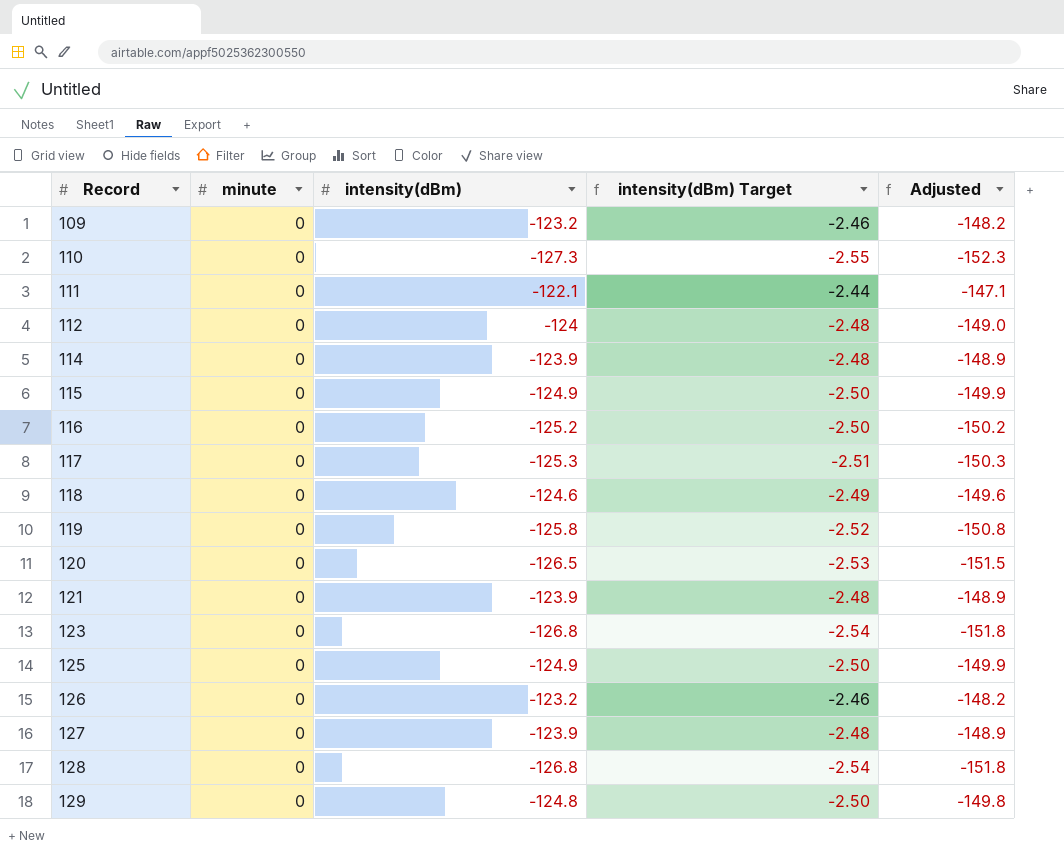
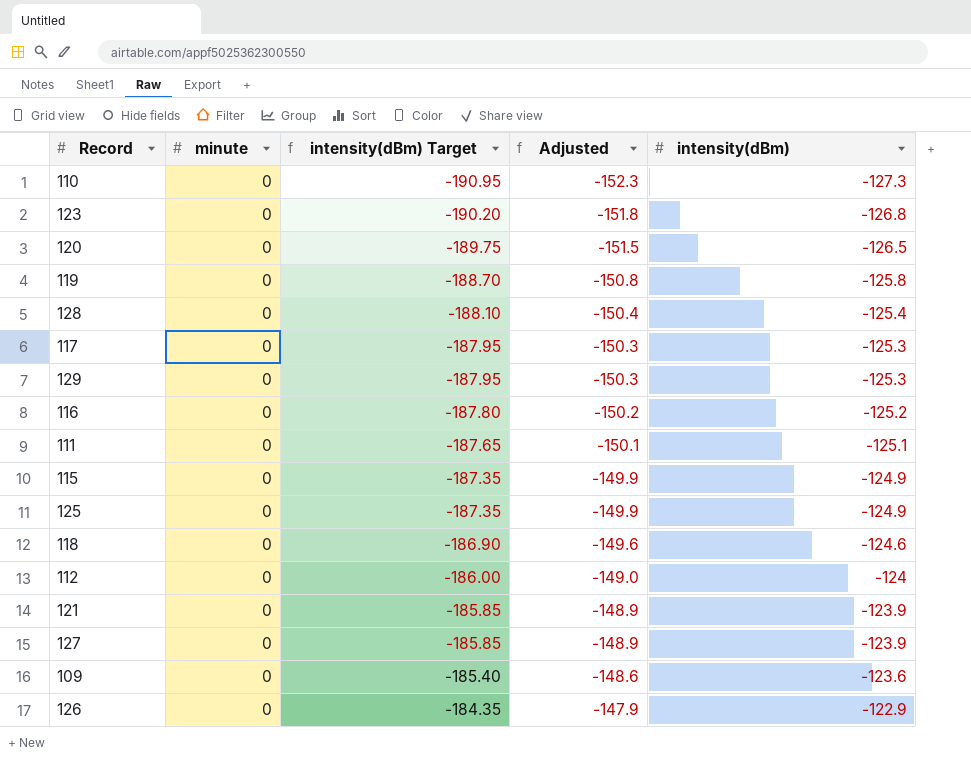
row order: Record ascending -> intensity(dBm) Target ascending
column intensity(dBm) Target | formula: [intensity(dBm)] * 0.02 -> [intensity(dBm)] * 1.5
column intensity(dBm) | position: 3 -> 5
row 114: 0 | -123.9 | -2.48 | -148.9 -> none
128 | Adjusted: -151.8 -> -150.4
128 | intensity(dBm): -126.8 -> -125.4
129 | Adjusted: -149.8 -> -150.3
129 | intensity(dBm): -124.8 -> -125.3
111 | Adjusted: -147.1 -> -150.1
111 | intensity(dBm): -122.1 -> -125.1
109 | Adjusted: -148.2 -> -148.6
109 | intensity(dBm): -123.2 -> -123.6
126 | Adjusted: -148.2 -> -147.9
126 | intensity(dBm): -123.2 -> -122.9

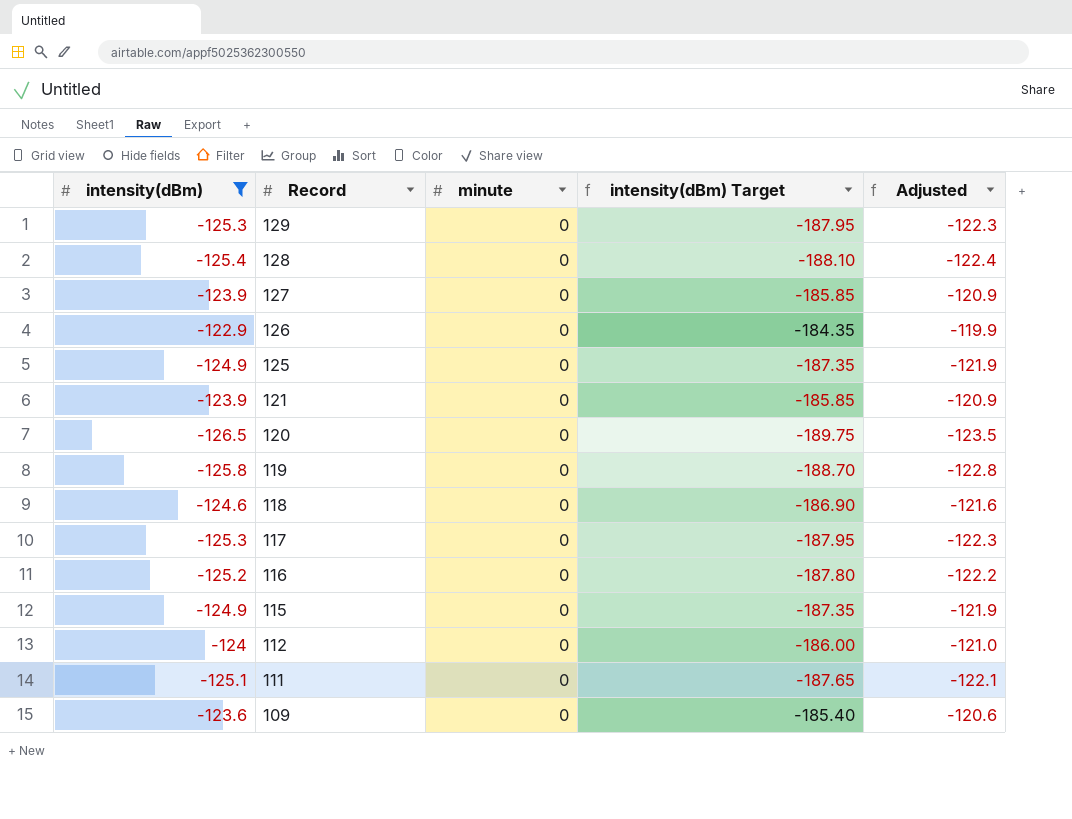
filter: none -> intensity(dBm) >= -126.5
row order: intensity(dBm) Target ascending -> Record descending
column intensity(dBm) | position: 5 -> 1
column Adjusted | formula: [intensity(dBm)] - 25 -> [intensity(dBm)] + 3

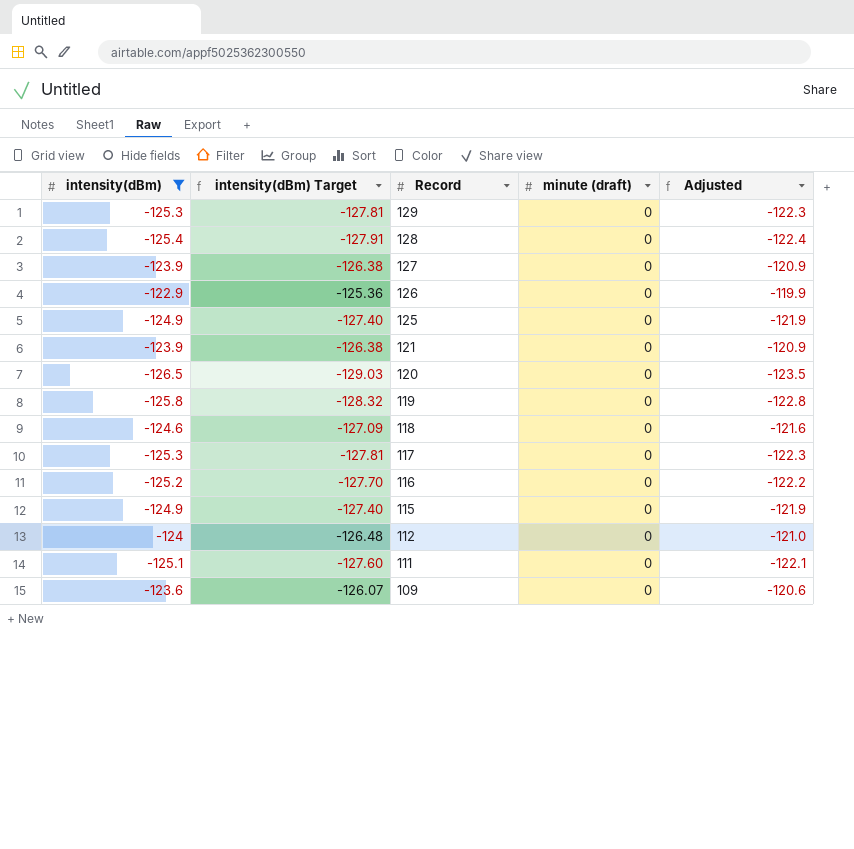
column intensity(dBm) Target | formula: [intensity(dBm)] * 1.5 -> [intensity(dBm)] * 1.02
column intensity(dBm) Target | position: 4 -> 2
column name: minute -> minute (draft)

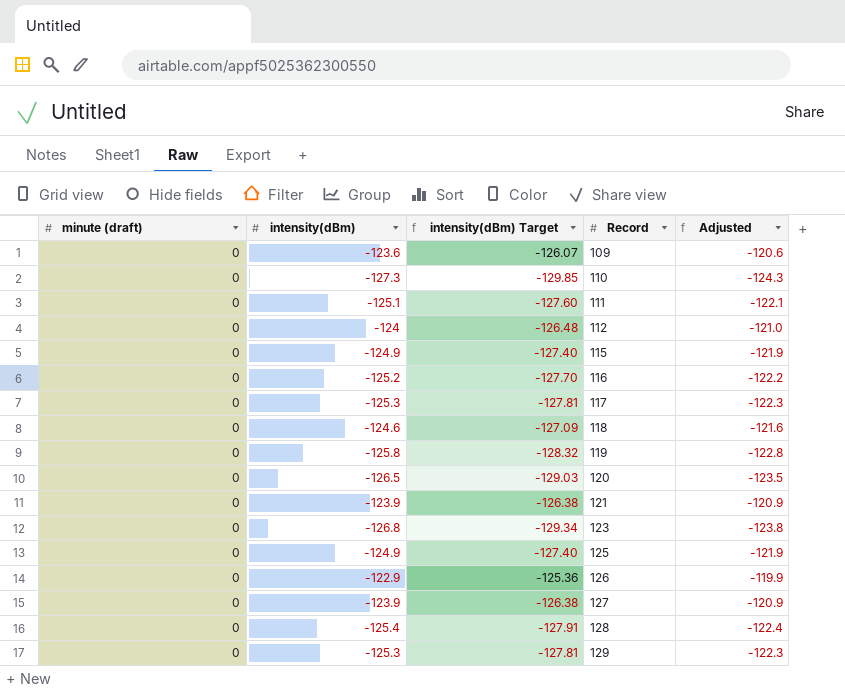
filter: intensity(dBm) >= -126.5 -> none
row order: Record descending -> Record ascending
column minute (draft) | position: 4 -> 1

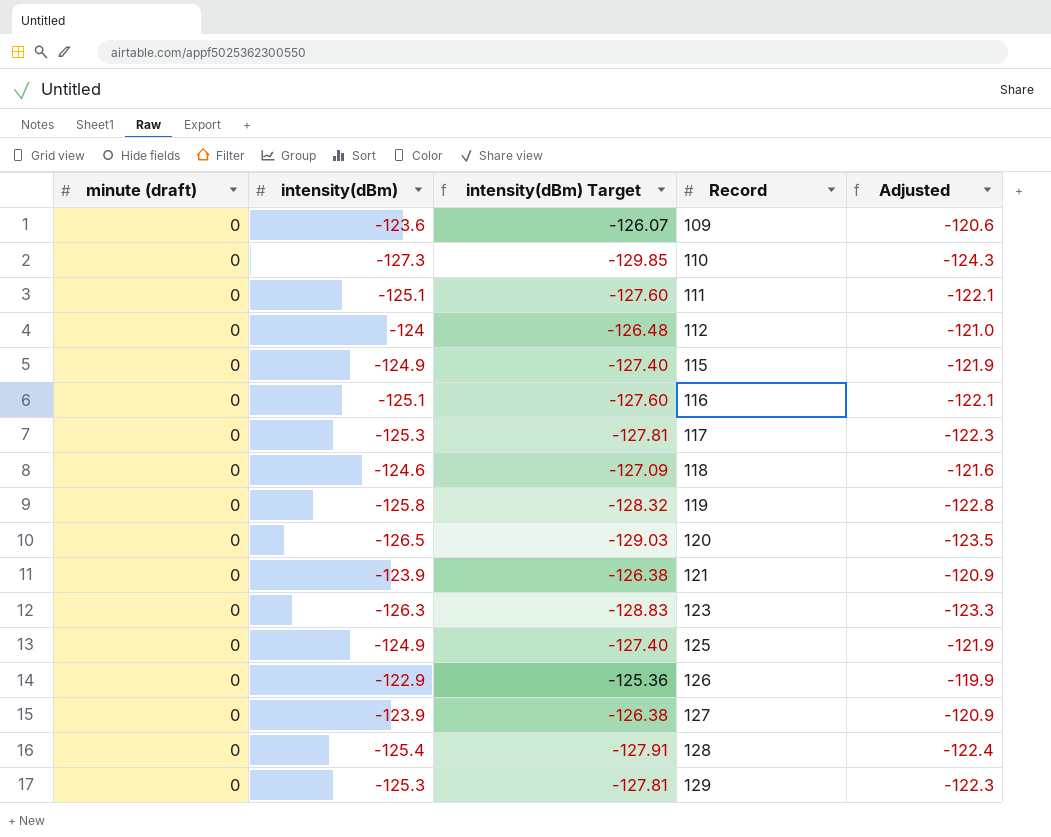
116 | intensity(dBm): -125.2 -> -125.1
116 | intensity(dBm) Target: -127.70 -> -127.60
116 | Adjusted: -122.2 -> -122.1
123 | intensity(dBm): -126.8 -> -126.3
123 | intensity(dBm) Target: -129.34 -> -128.83
123 | Adjusted: -123.8 -> -123.3

